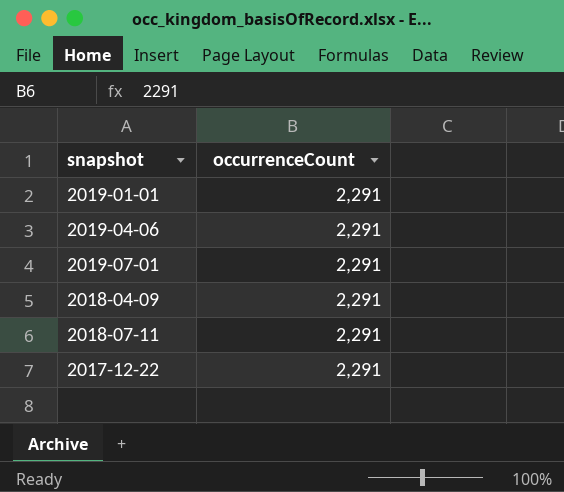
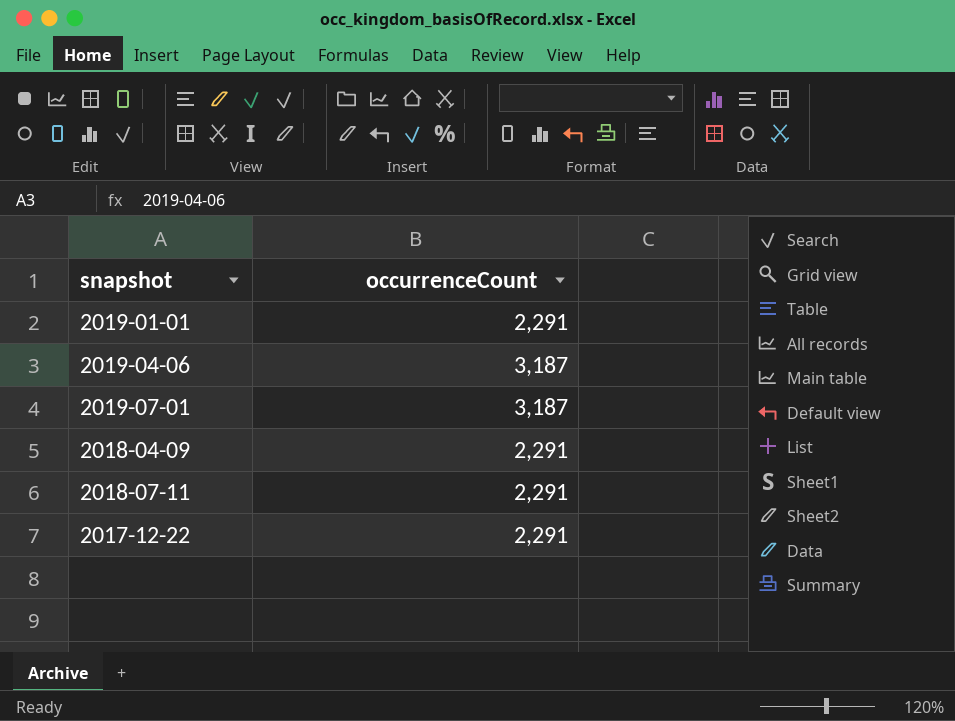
2019-04-06 | occurrenceCount: 2,291 -> 3,187
2019-07-01 | occurrenceCount: 2,291 -> 3,187

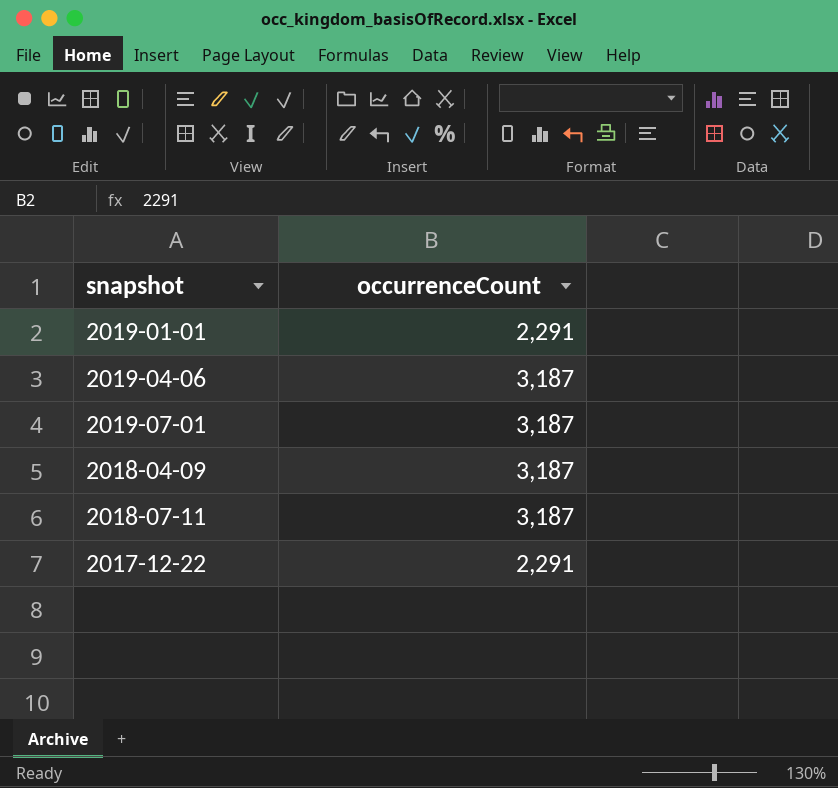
2018-04-09 | occurrenceCount: 2,291 -> 3,187
2018-07-11 | occurrenceCount: 2,291 -> 3,187

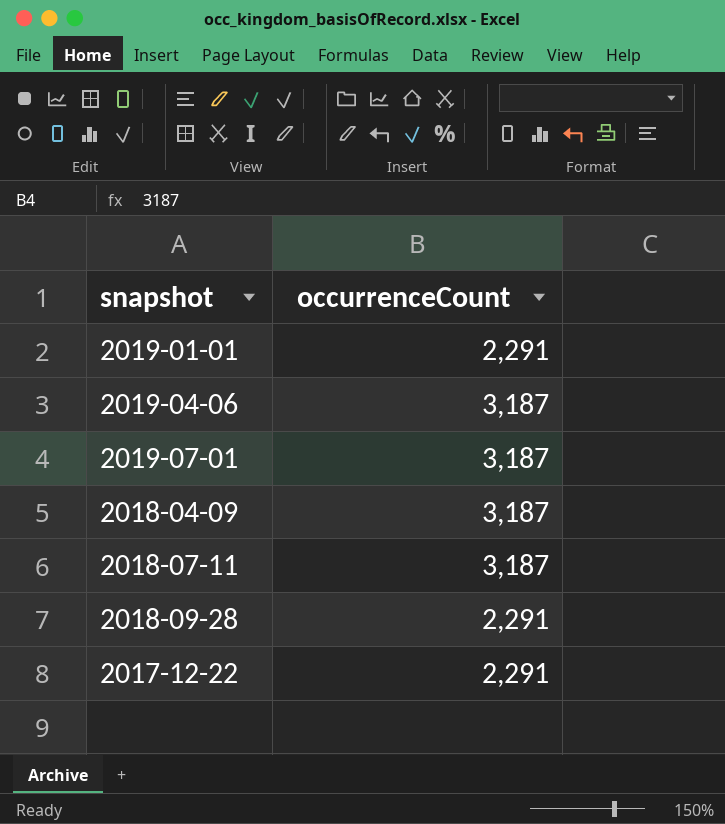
row 2018-09-28: none -> 2,291

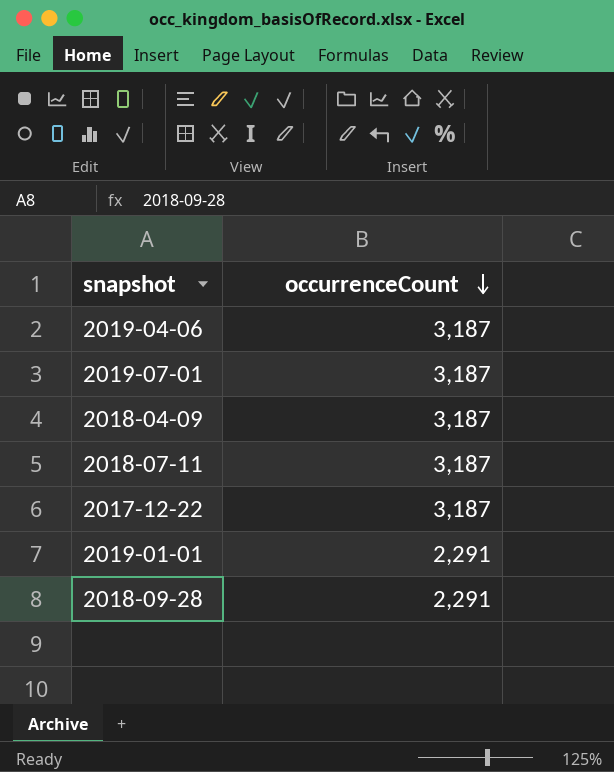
row order: none -> occurrenceCount descending
2017-12-22 | occurrenceCount: 2,291 -> 3,187

